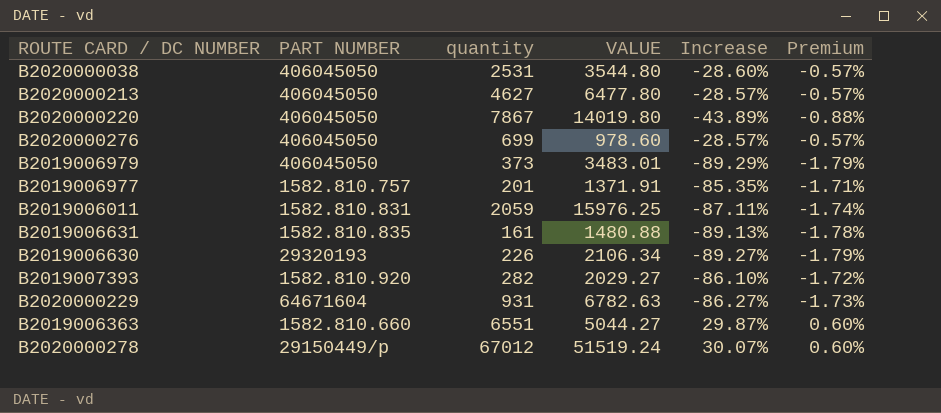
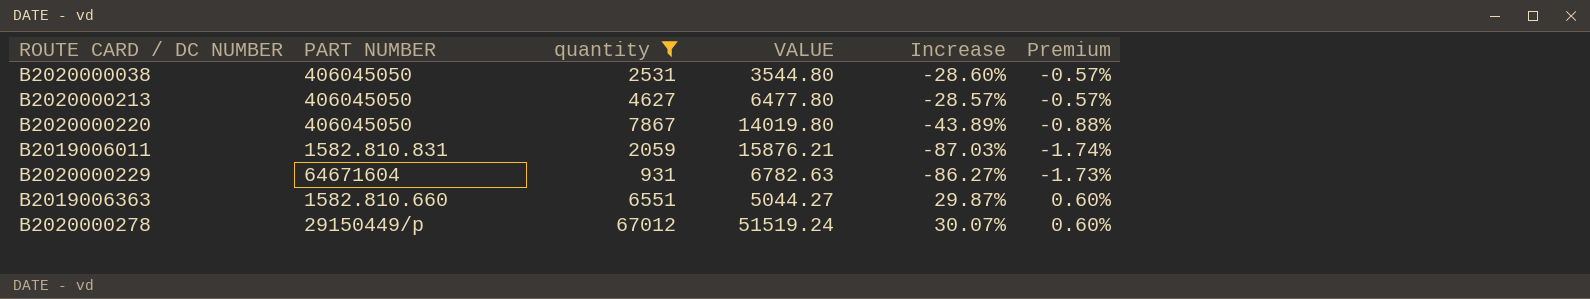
filter: none -> quantity >= 931
B2019006011 | VALUE: 15976.25 -> 15876.21
B2019006011 | Increase: -87.11% -> -87.03%

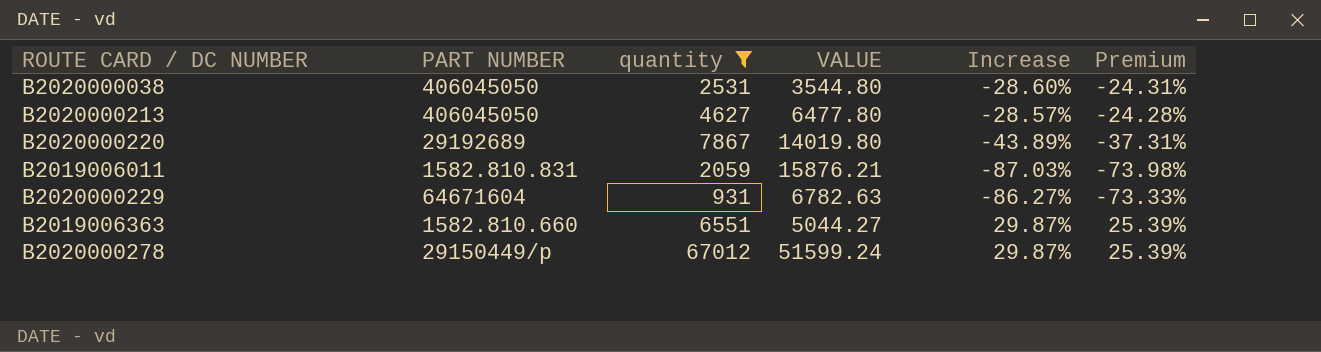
column Premium | formula: [Increase] * 0.02 -> [Increase] * 0.85
B2020000220 | PART NUMBER: 406045050 -> 29192689
B2020000278 | VALUE: 51519.24 -> 51599.24
B2020000278 | Increase: 30.07% -> 29.87%

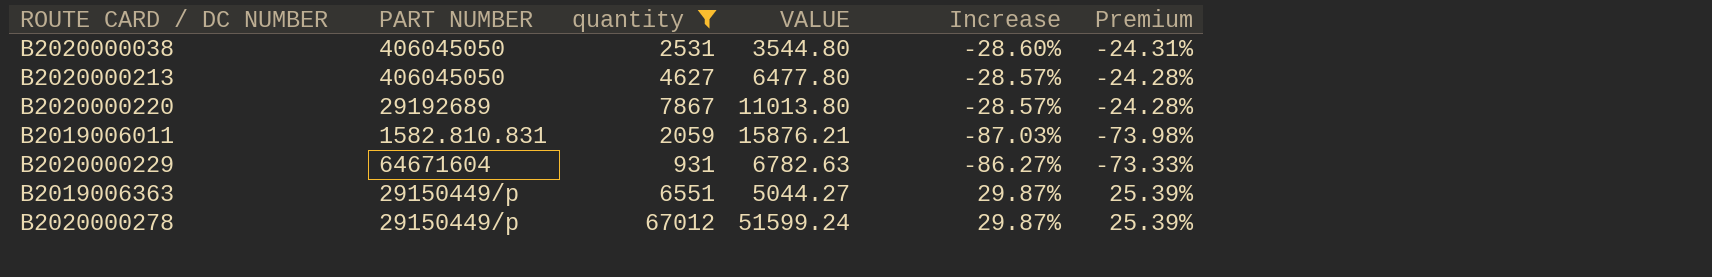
B2020000220 | VALUE: 14019.80 -> 11013.80
B2020000220 | Increase: -43.89% -> -28.57%
B2020000220 | Premium: -37.31% -> -24.28%
B2019006363 | PART NUMBER: 1582.810.660 -> 29150449/p

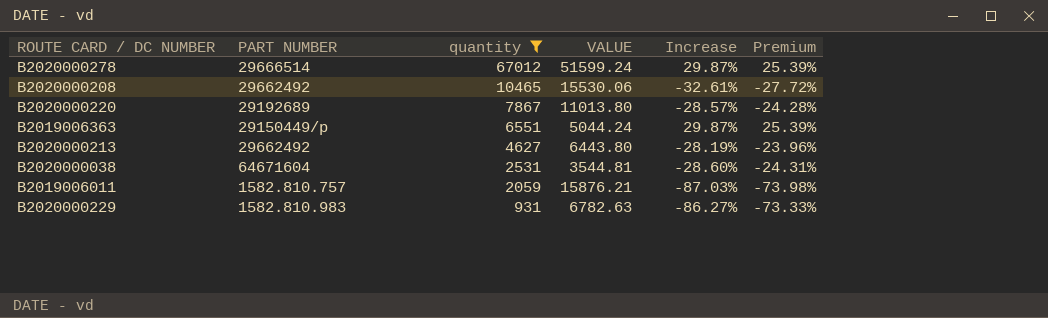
row order: none -> quantity descending
B2020000278 | PART NUMBER: 29150449/p -> 29666514
row B2020000208: none -> 29662492 | 10465 | 15530.06 | -32.61% | -27.72%
B2019006363 | VALUE: 5044.27 -> 5044.24
B2020000213 | PART NUMBER: 406045050 -> 29662492
B2020000213 | VALUE: 6477.80 -> 6443.80
B2020000213 | Increase: -28.57% -> -28.19%
B2020000213 | Premium: -24.28% -> -23.96%
B2020000038 | PART NUMBER: 406045050 -> 64671604
B2020000038 | VALUE: 3544.80 -> 3544.81
B2019006011 | PART NUMBER: 1582.810.831 -> 1582.810.757
B2020000229 | PART NUMBER: 64671604 -> 1582.810.983

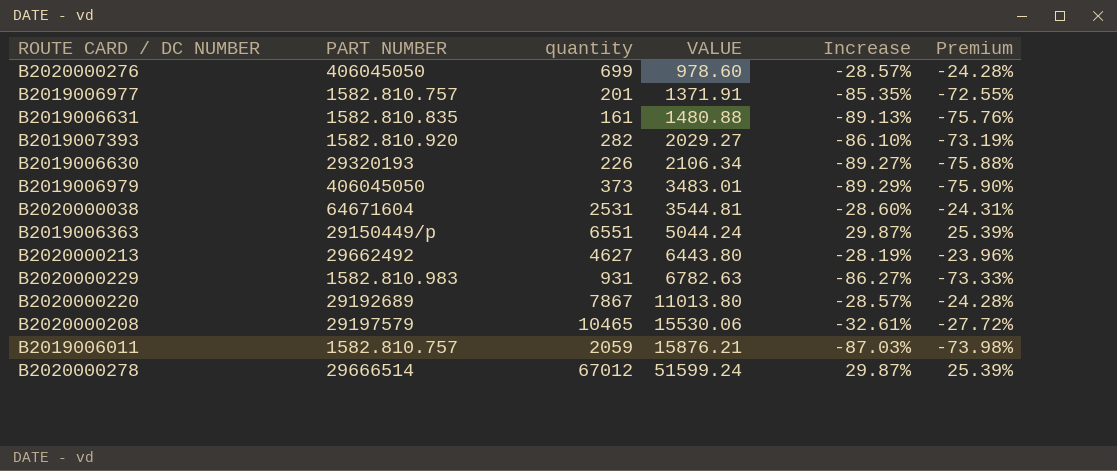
filter: quantity >= 931 -> none
row order: quantity descending -> VALUE ascending
B2020000208 | PART NUMBER: 29662492 -> 29197579

